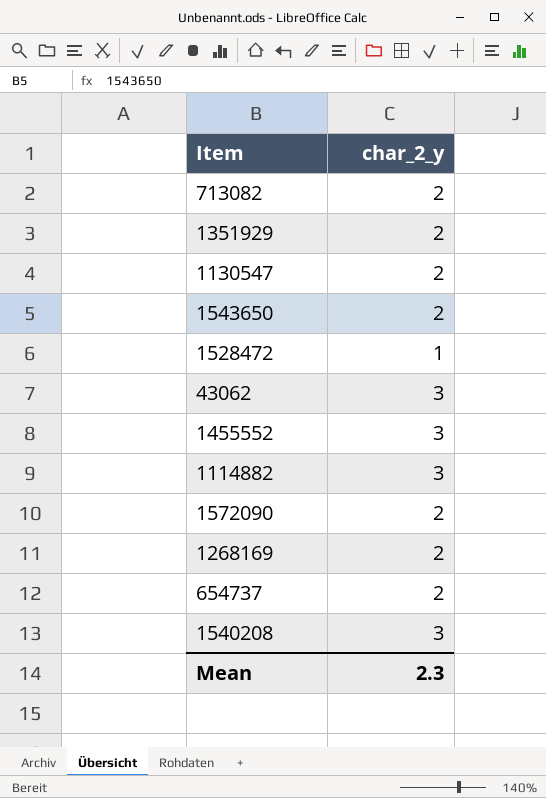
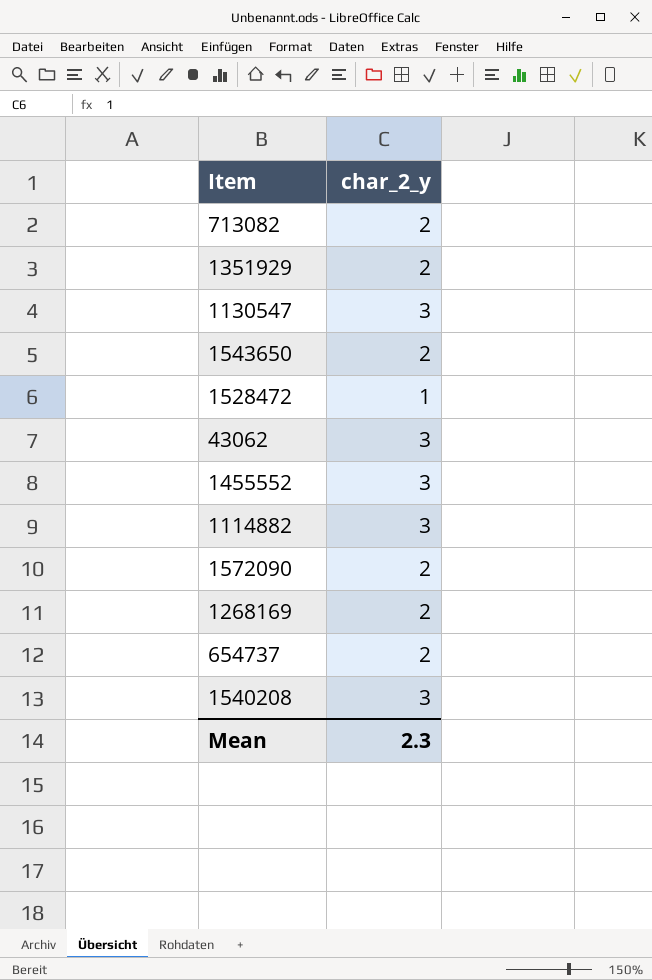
1130547 | char_2_y: 2 -> 3

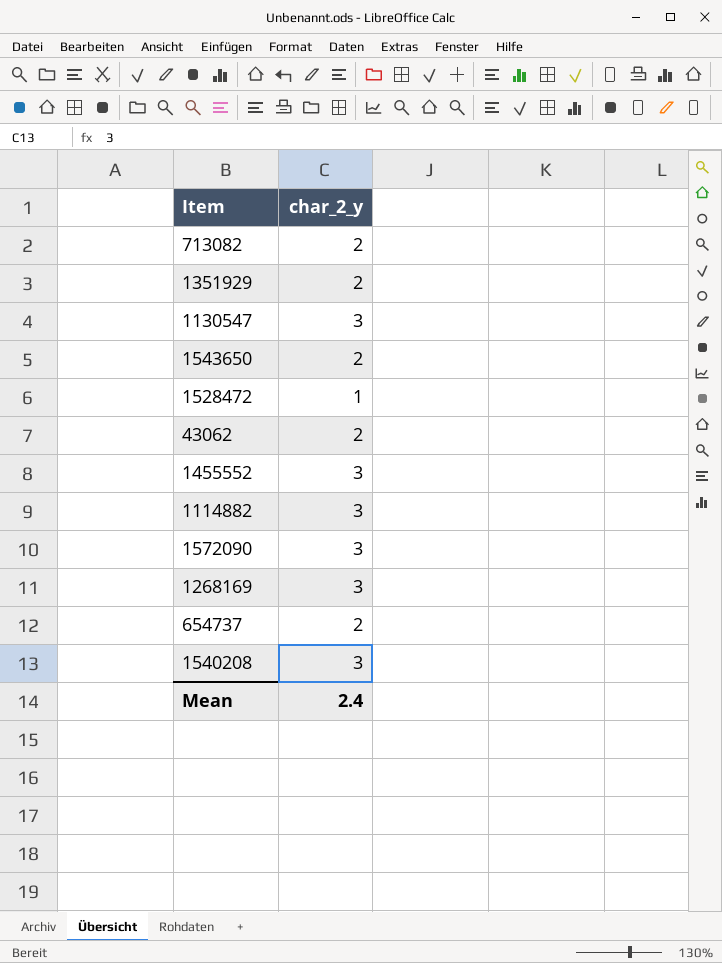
43062 | char_2_y: 3 -> 2
1572090 | char_2_y: 2 -> 3
1268169 | char_2_y: 2 -> 3
Mean | char_2_y: 2.3 -> 2.4

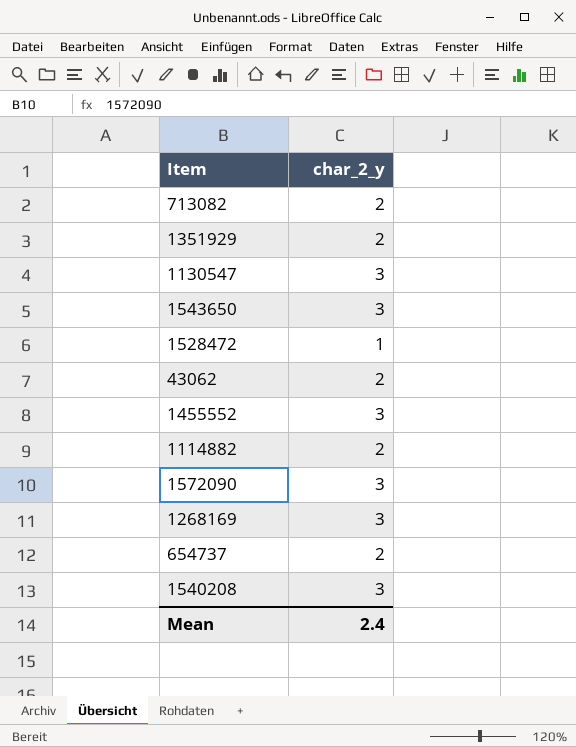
1543650 | char_2_y: 2 -> 3
1114882 | char_2_y: 3 -> 2

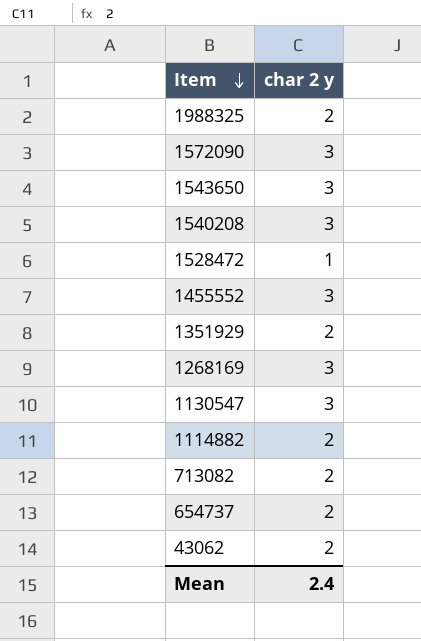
row order: none -> Item descending
column name: char_2_y -> char 2 y
row 1988325: none -> 2

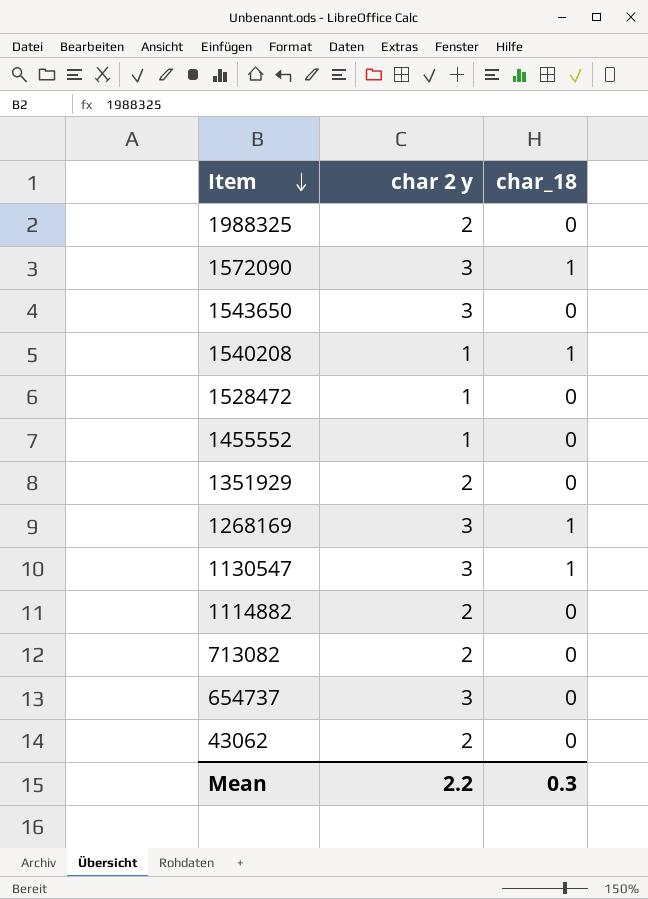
column char_18 | position: none -> 3
1540208 | char 2 y: 3 -> 1
1455552 | char 2 y: 3 -> 1
654737 | char 2 y: 2 -> 3
Mean | char 2 y: 2.4 -> 2.2

